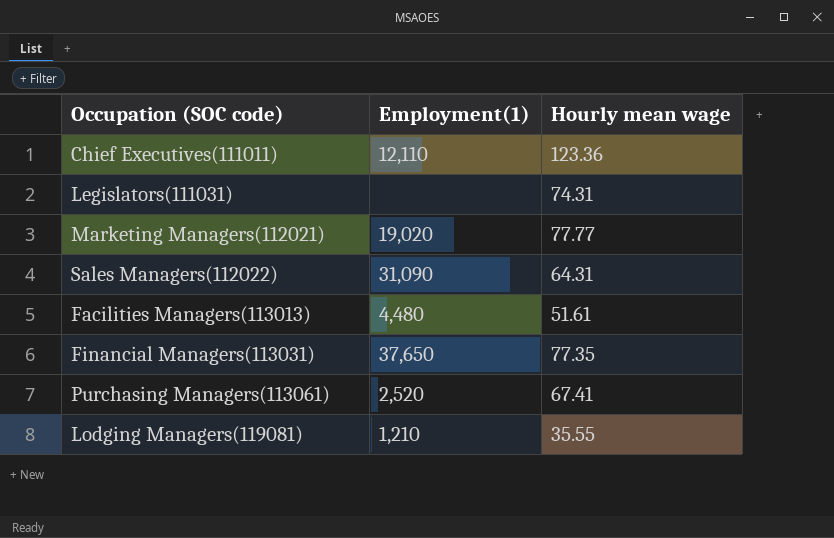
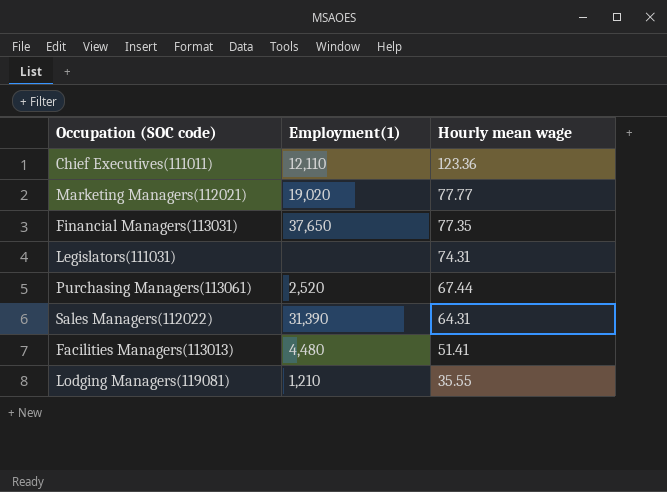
row order: none -> Hourly mean wage descending
Purchasing Managers(113061) | Hourly mean wage: 67.41 -> 67.44
Sales Managers(112022) | Employment(1): 31,090 -> 31,390
Facilities Managers(113013) | Hourly mean wage: 51.61 -> 51.41

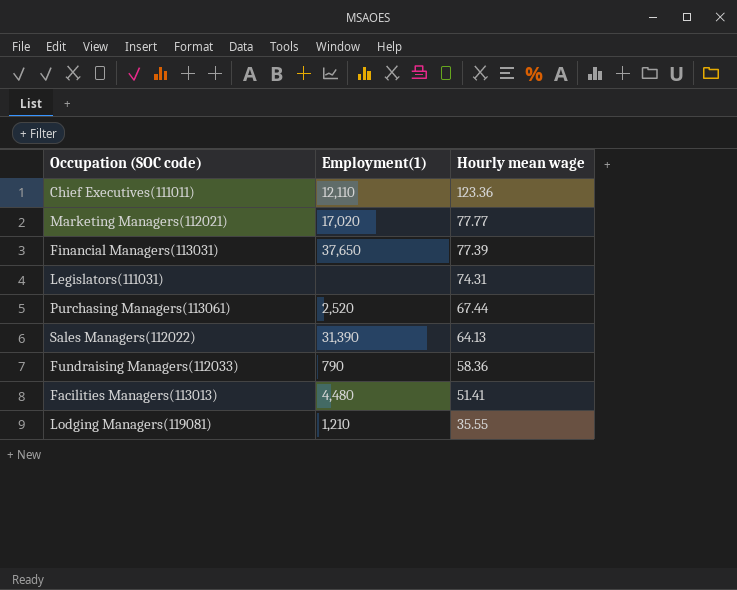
Marketing Managers(112021) | Employment(1): 19,020 -> 17,020
Financial Managers(113031) | Hourly mean wage: 77.35 -> 77.39
Sales Managers(112022) | Hourly mean wage: 64.31 -> 64.13
row Fundraising Managers(112033): none -> 790 | 58.36

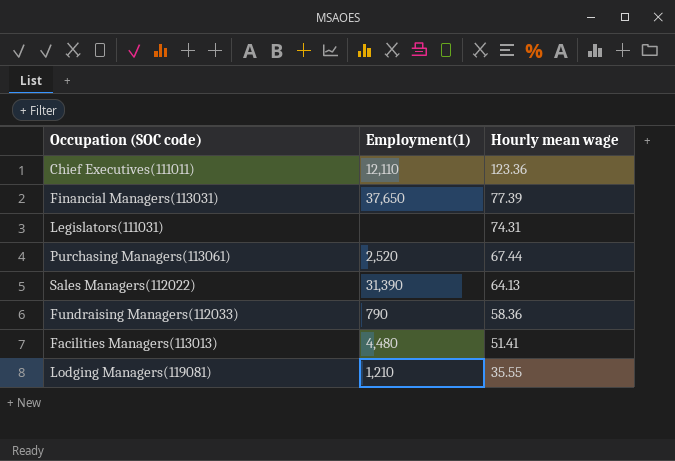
row Marketing Managers(112021): 17,020 | 77.77 -> none

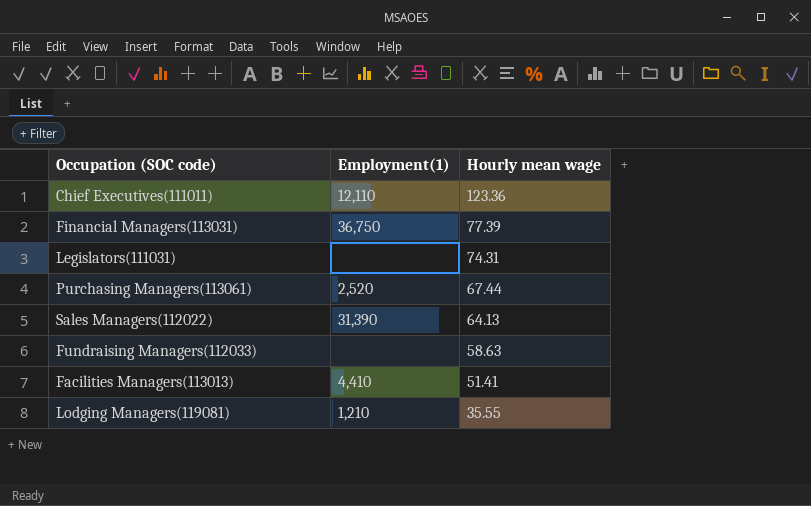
Financial Managers(113031) | Employment(1): 37,650 -> 36,750
Fundraising Managers(112033) | Employment(1): 790 -> none
Fundraising Managers(112033) | Hourly mean wage: 58.36 -> 58.63
Facilities Managers(113013) | Employment(1): 4,480 -> 4,410

